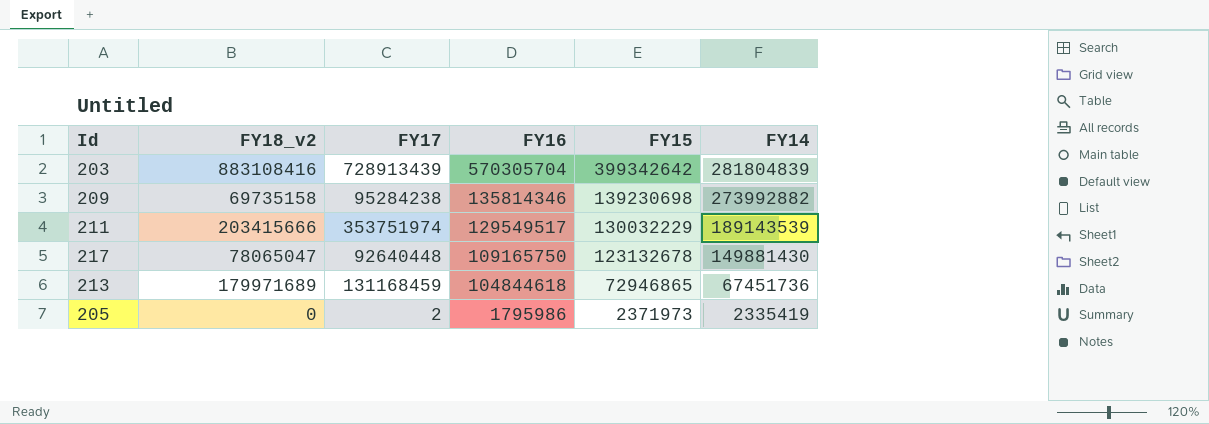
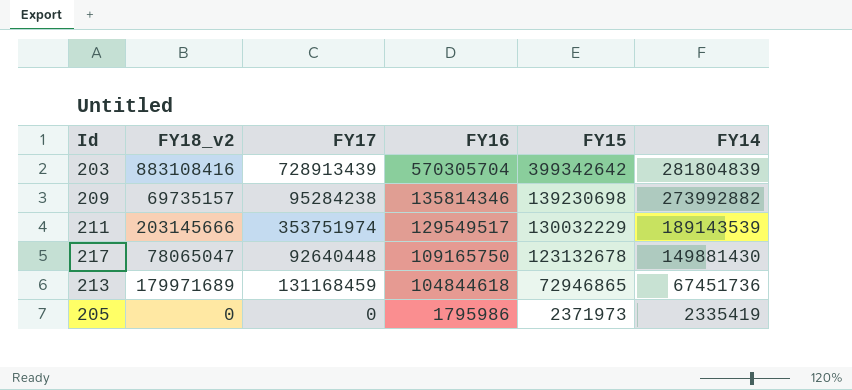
209 | FY18_v2: 69735158 -> 69735157
211 | FY18_v2: 203415666 -> 203145666
205 | FY17: 2 -> 0

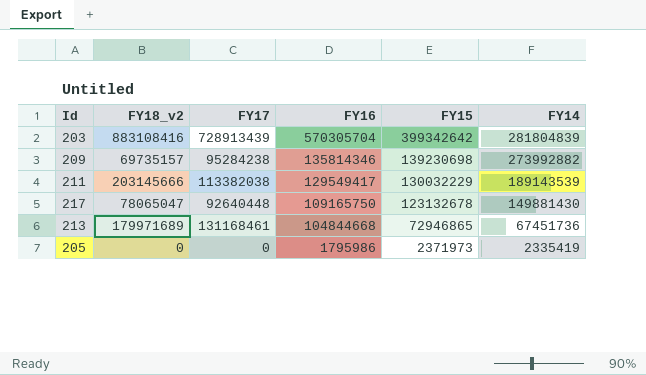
211 | FY17: 353751974 -> 113382038
211 | FY16: 129549517 -> 129549417
213 | FY17: 131168459 -> 131168461
213 | FY16: 104844618 -> 104844668

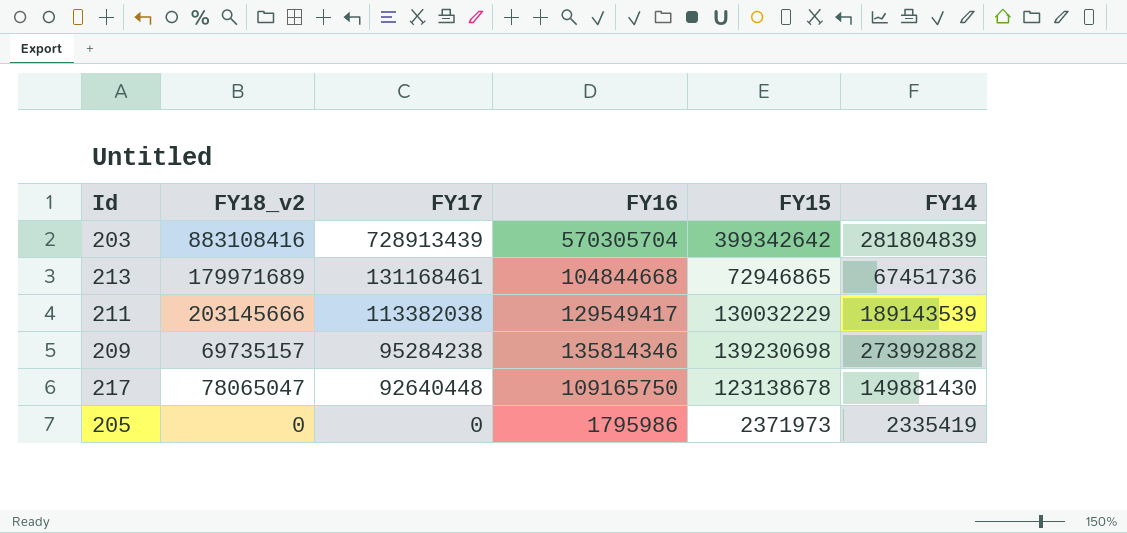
row order: FY16 descending -> FY17 descending
217 | FY15: 123132678 -> 123138678

